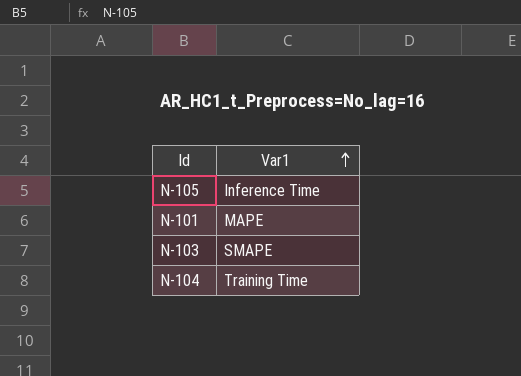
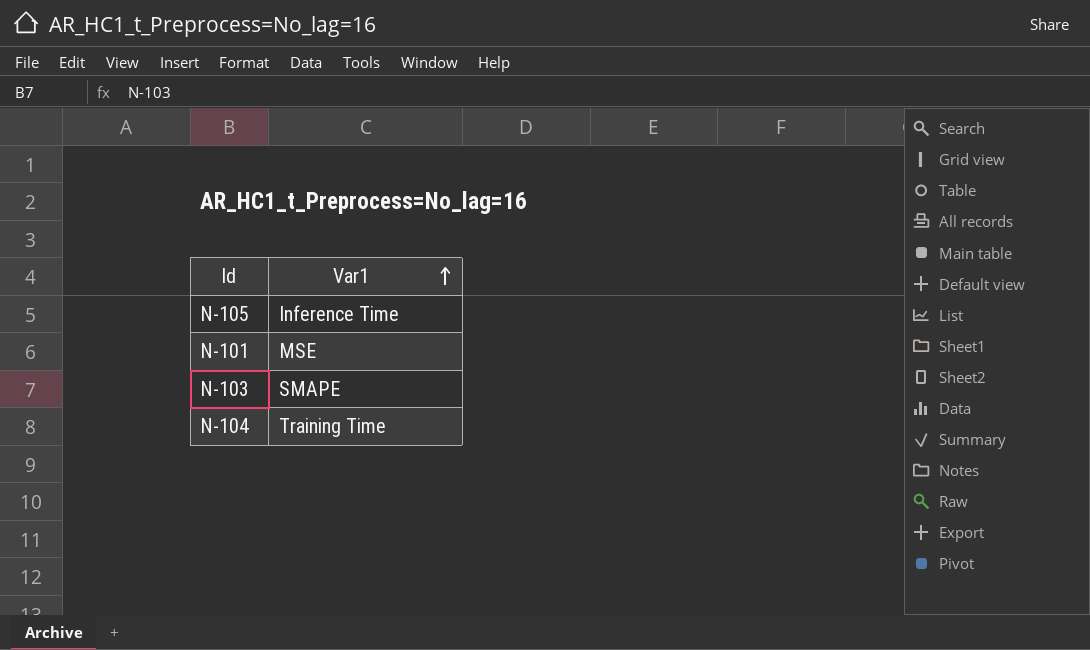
N-101 | Var1: MAPE -> MSE

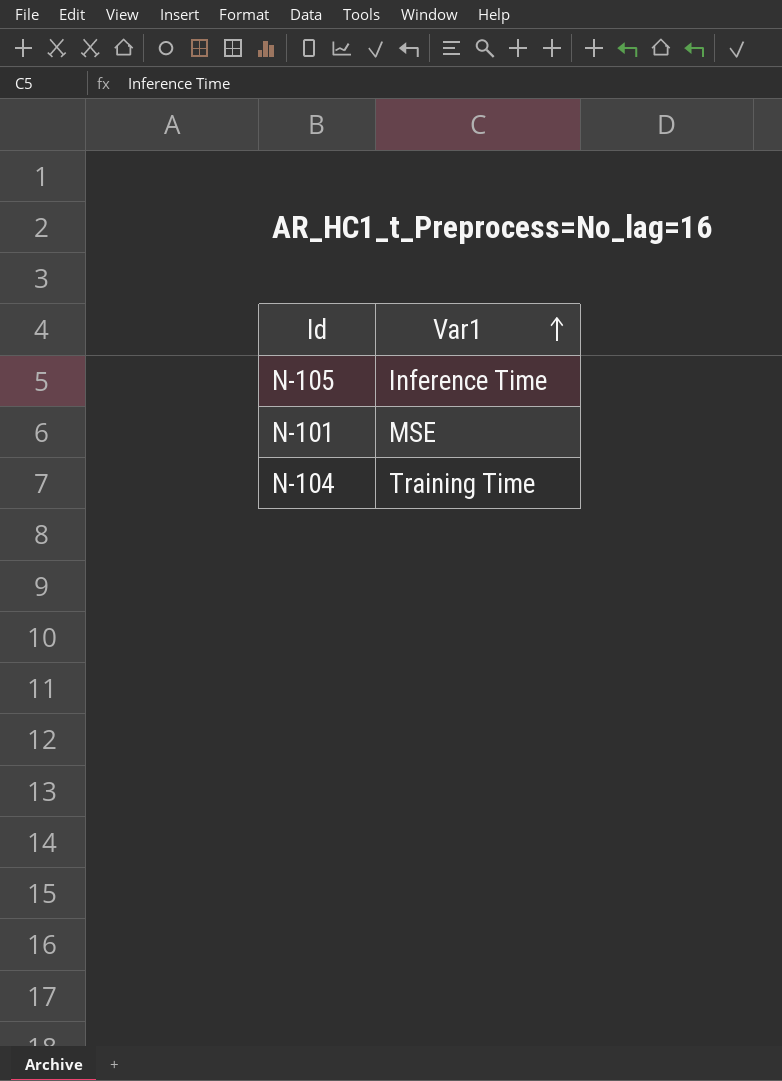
row N-103: SMAPE -> none

